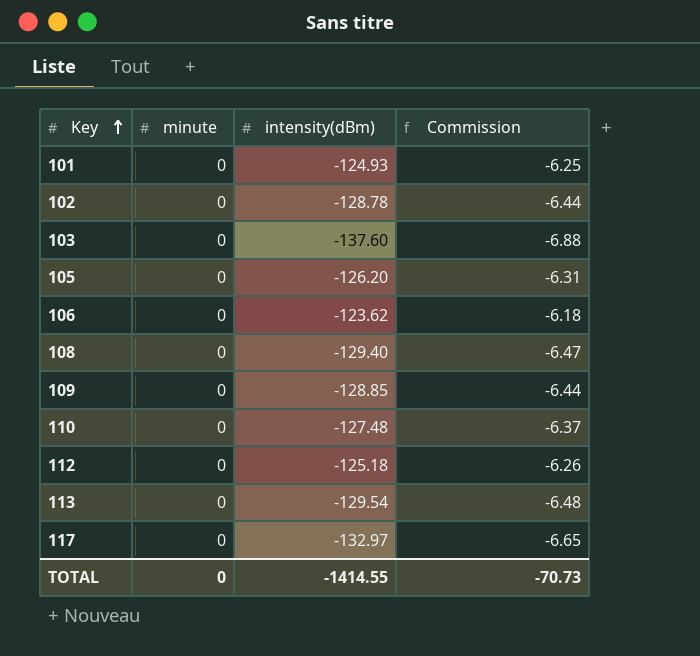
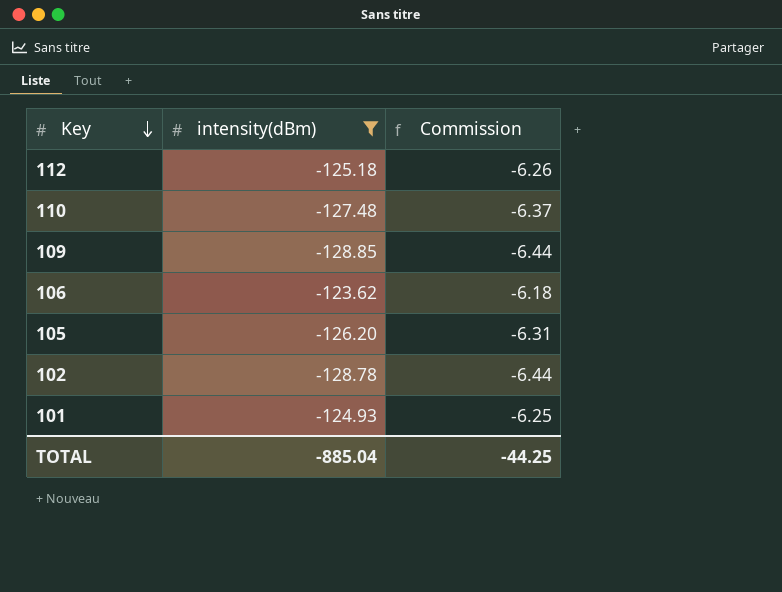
filter: none -> intensity(dBm) >= -128.85
row order: Key ascending -> Key descending
column minute | position: 2 -> none
TOTAL | intensity(dBm): -1414.55 -> -885.04
TOTAL | Commission: -70.73 -> -44.25

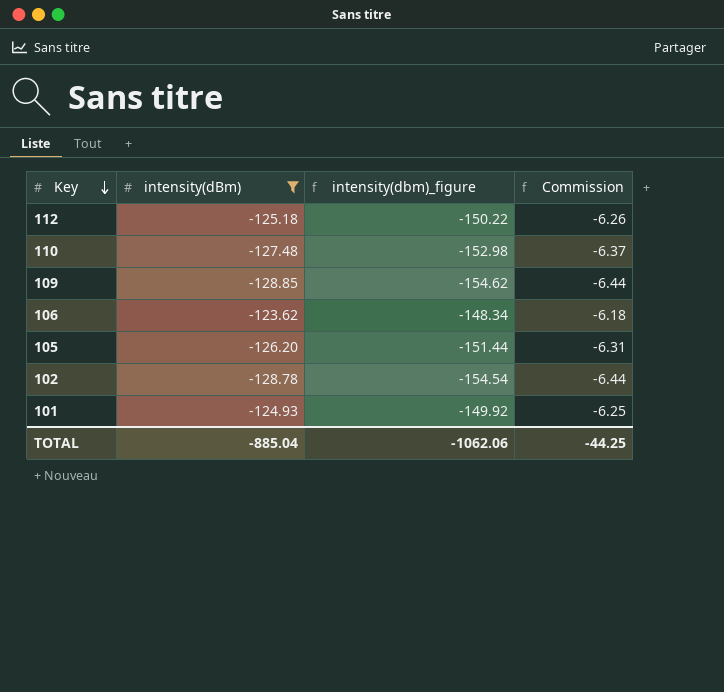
column intensity(dbm)_figure | formula: none -> [intensity(dBm)] * 1.2

